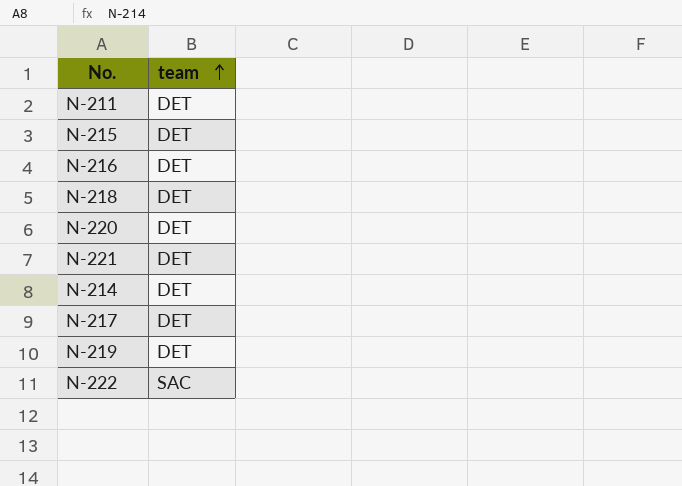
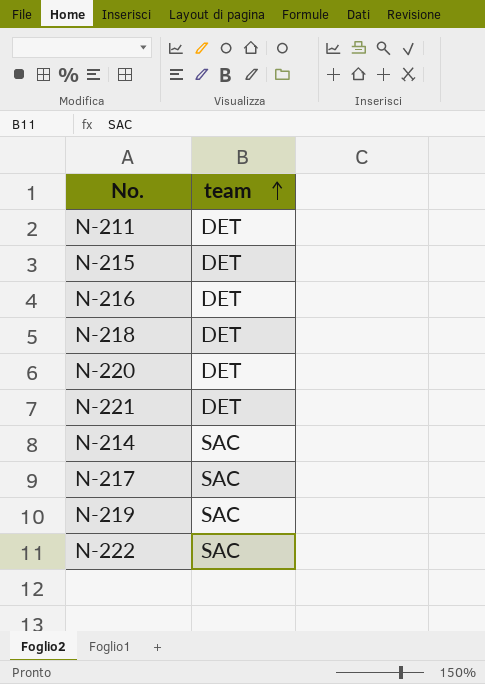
N-214 | team: DET -> SAC
N-217 | team: DET -> SAC
N-219 | team: DET -> SAC

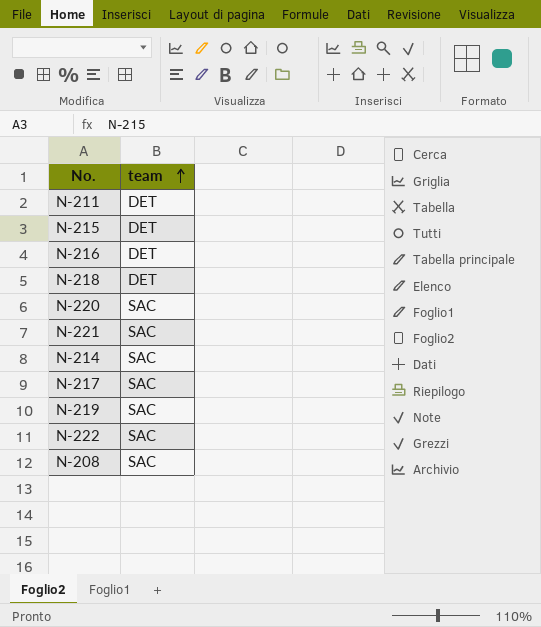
N-220 | team: DET -> SAC
N-221 | team: DET -> SAC
row N-208: none -> SAC

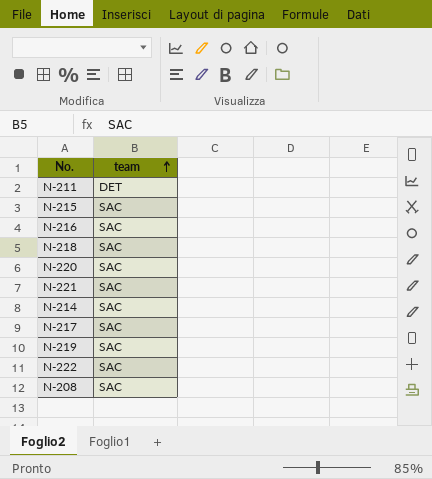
N-215 | team: DET -> SAC
N-216 | team: DET -> SAC
N-218 | team: DET -> SAC

